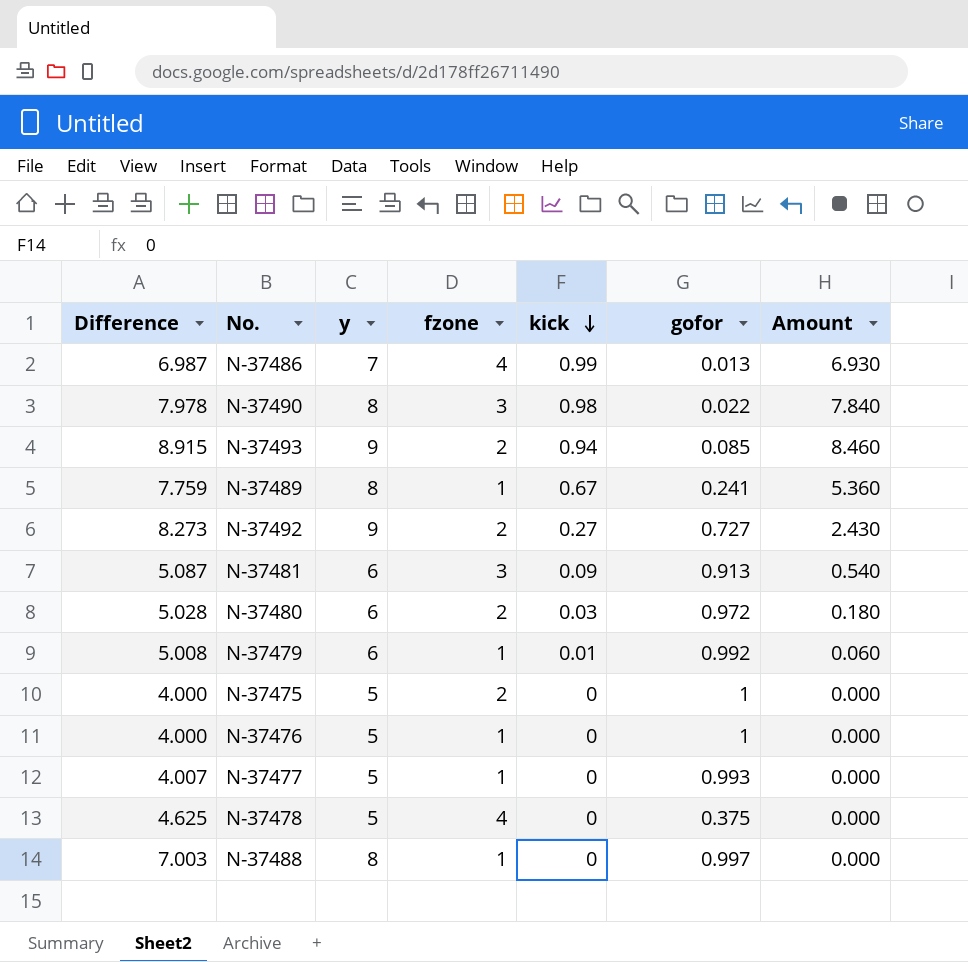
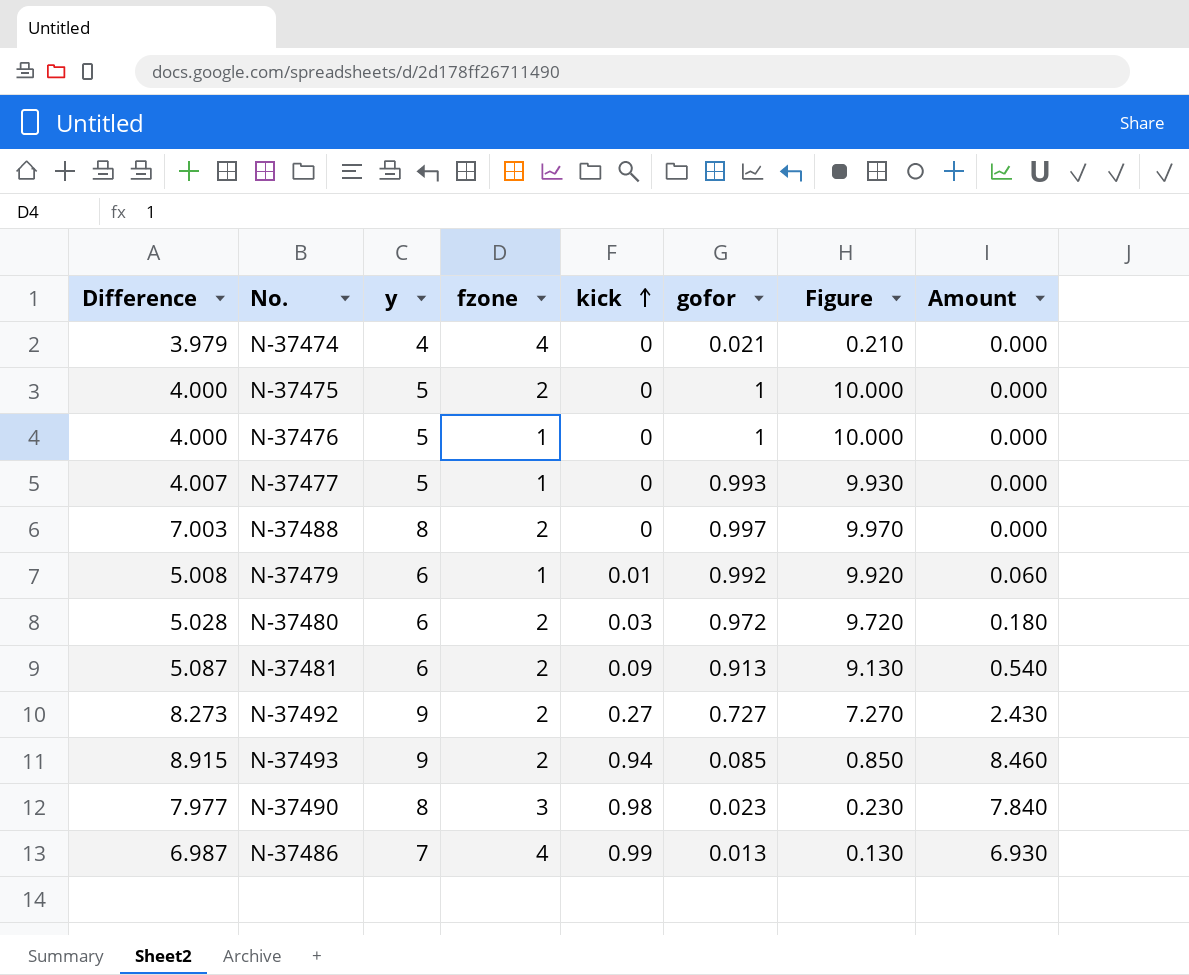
row order: kick descending -> kick ascending
column Figure | formula: none -> [gofor] * 10
row N-37489: 7.759 | 8 | 1 | 0.67 | 0.241 | 5.360 -> none
row N-37478: 4.625 | 5 | 4 | 0 | 0.375 | 0.000 -> none
row N-37474: none -> 3.979 | 4 | 4 | 0 | 0.021 | 0.210 | 0.000
N-37488 | fzone: 1 -> 2
N-37481 | fzone: 3 -> 2
N-37490 | Difference: 7.978 -> 7.977
N-37490 | gofor: 0.022 -> 0.023

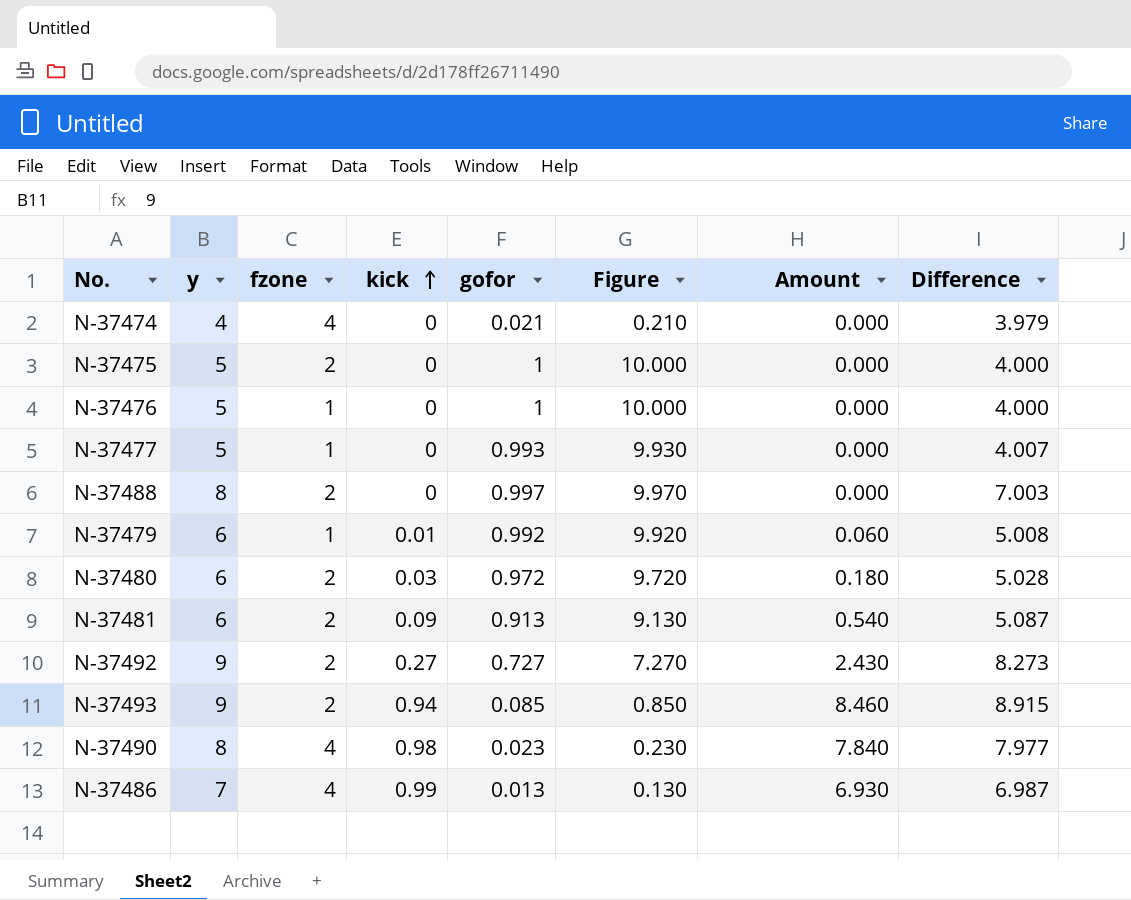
column Difference | position: 1 -> 8
N-37490 | fzone: 3 -> 4

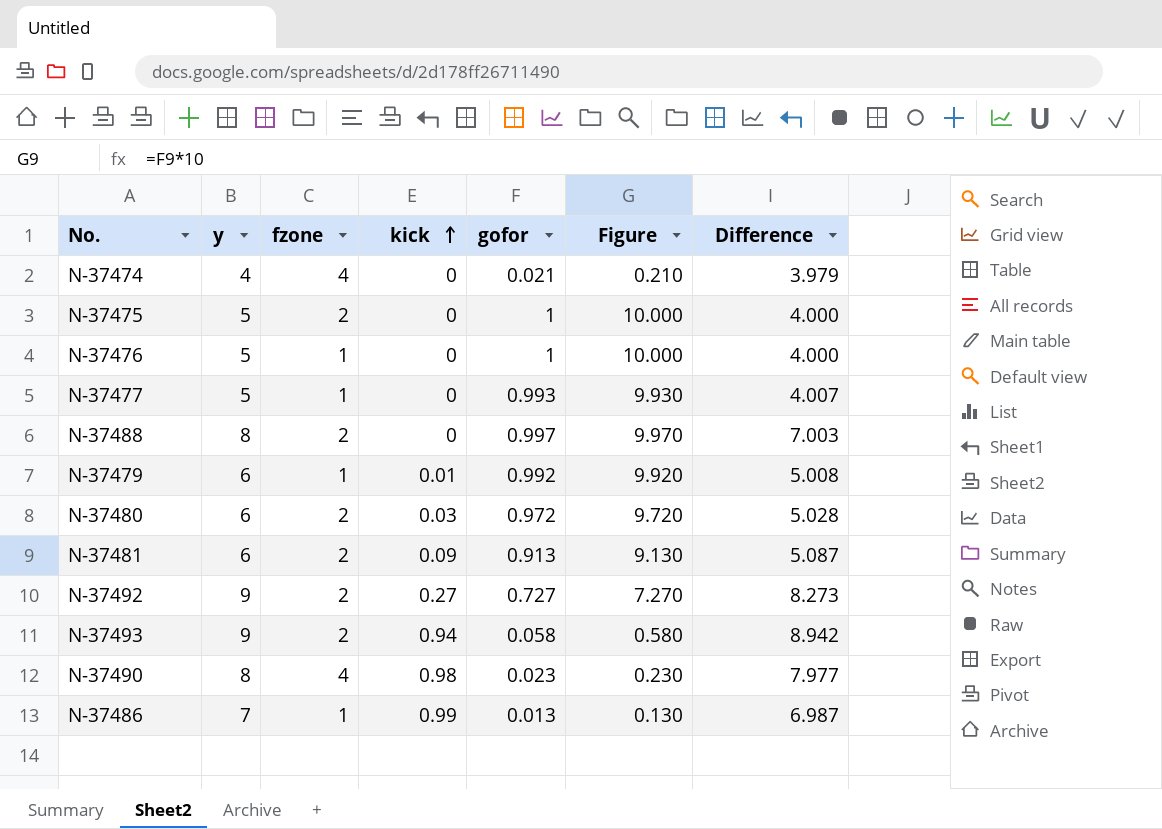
column Amount | formula: [y] * [kick] -> none
N-37493 | gofor: 0.085 -> 0.058
N-37493 | Figure: 0.850 -> 0.580
N-37493 | Difference: 8.915 -> 8.942
N-37486 | fzone: 4 -> 1

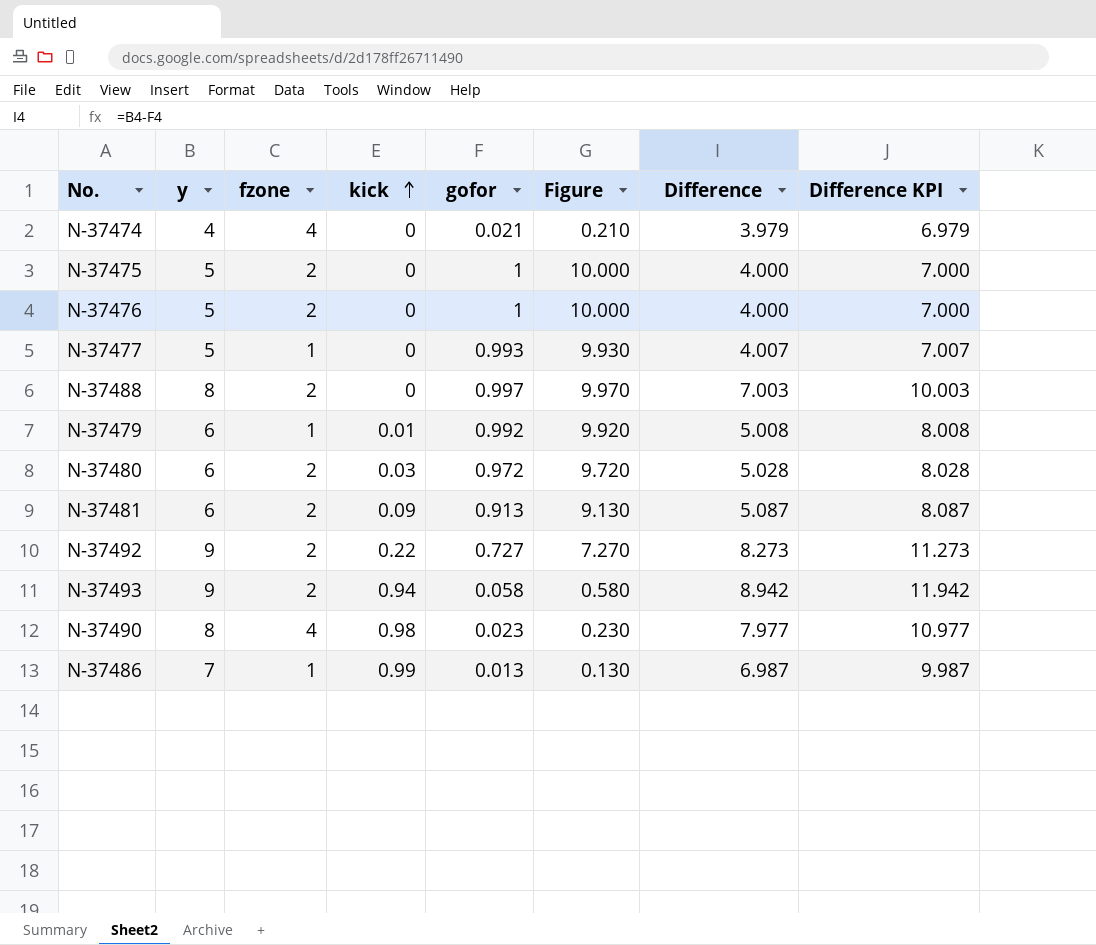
column Difference KPI | formula: none -> [Difference] + 3
N-37476 | fzone: 1 -> 2
N-37492 | kick: 0.27 -> 0.22

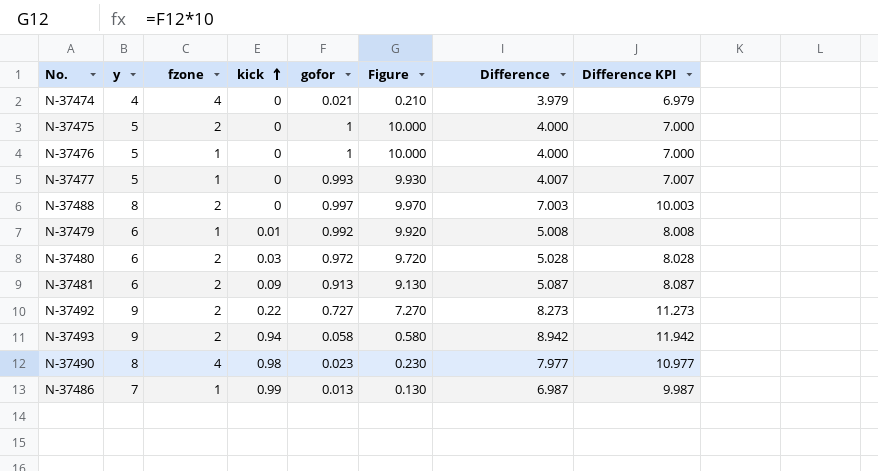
N-37476 | fzone: 2 -> 1

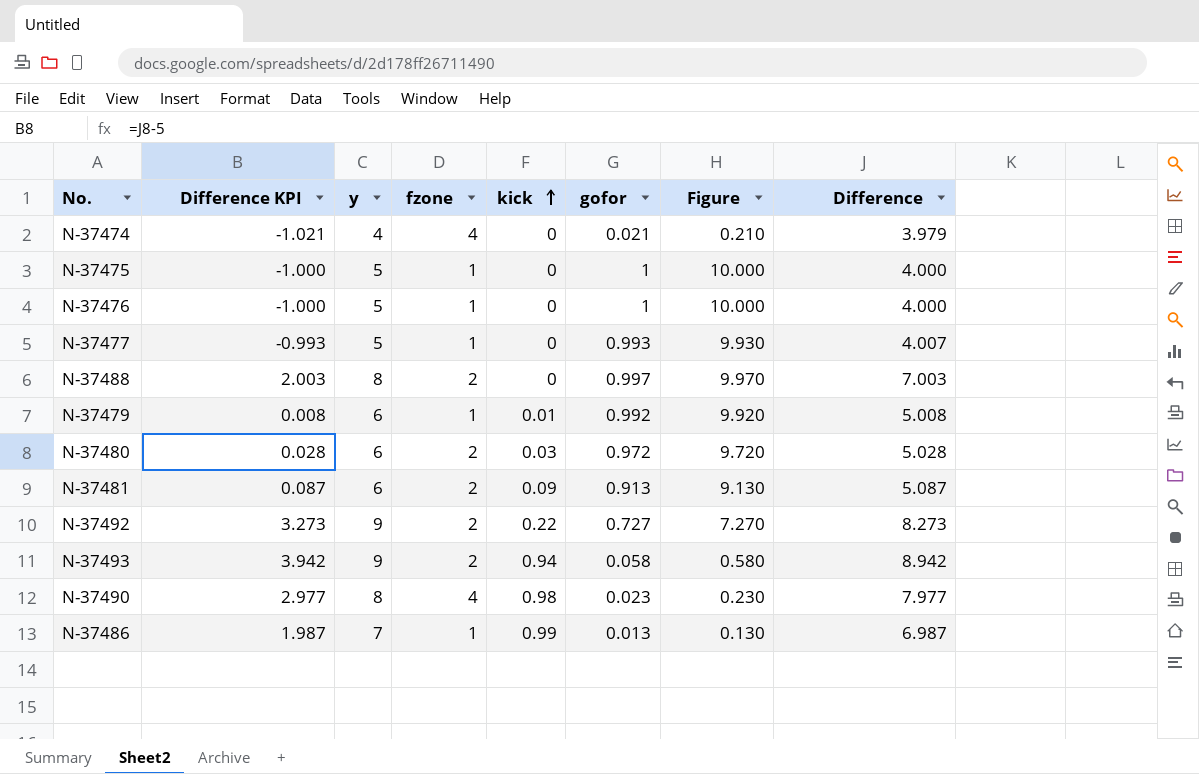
column Difference KPI | formula: [Difference] + 3 -> [Difference] - 5
column Difference KPI | position: 8 -> 2
N-37475 | fzone: 2 -> 1

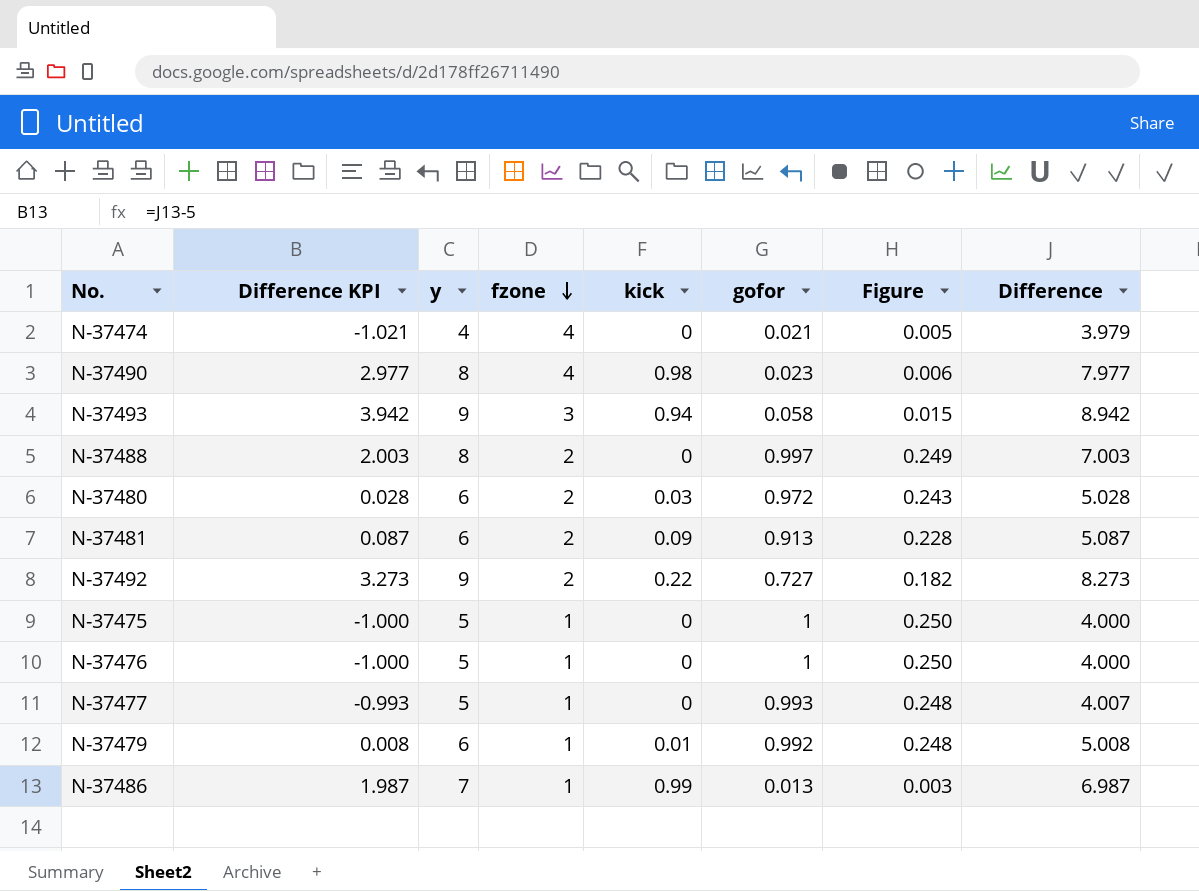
row order: kick ascending -> fzone descending
column Figure | formula: [gofor] * 10 -> [gofor] * 0.25
N-37493 | fzone: 2 -> 3

